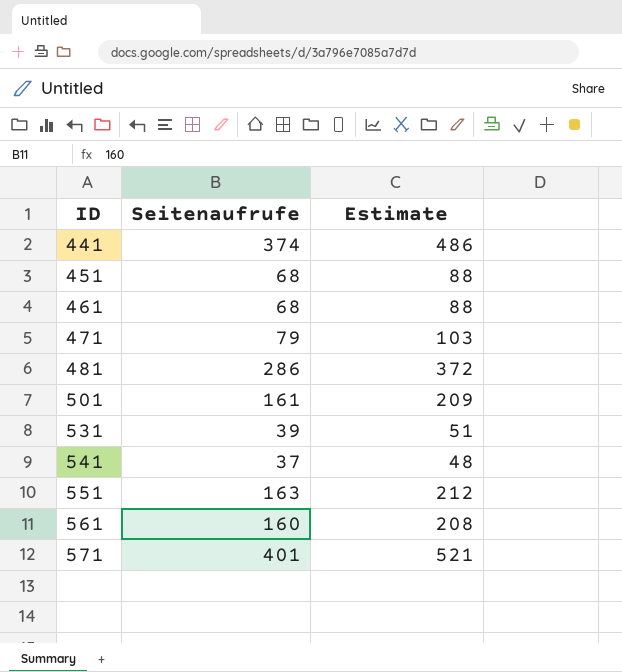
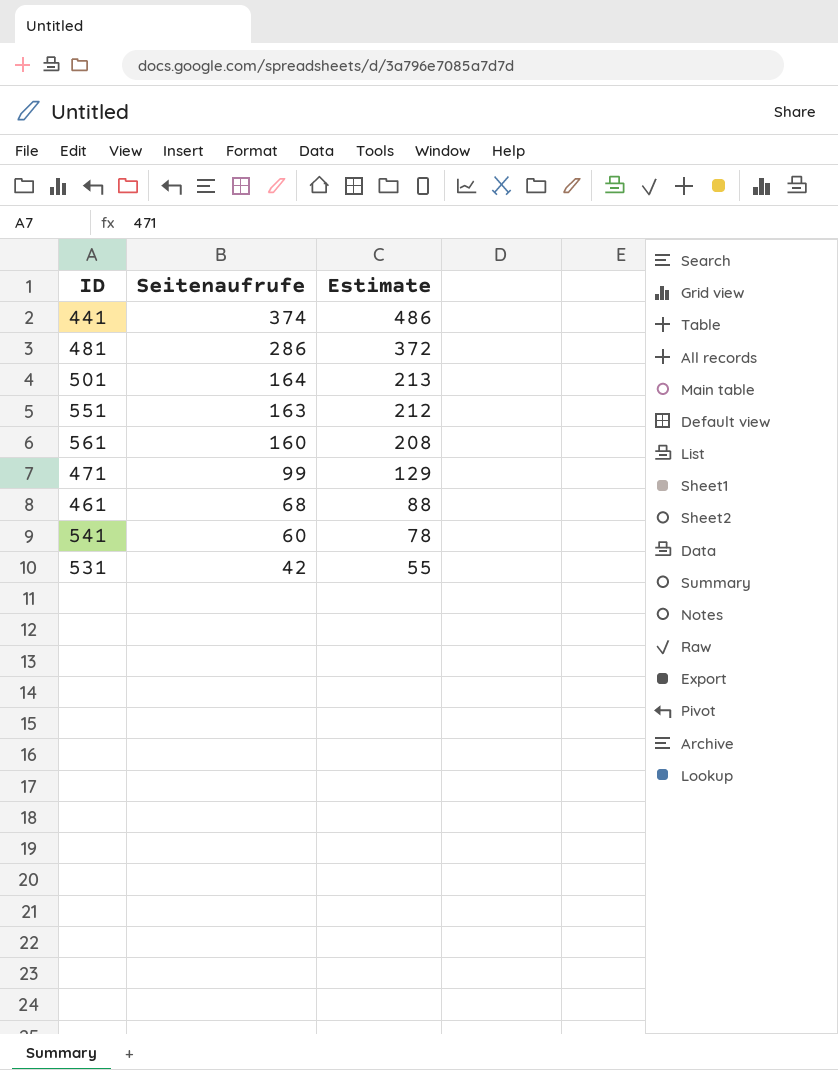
row order: ID ascending -> Seitenaufrufe descending
row 451: 68 | 88 -> none
row 571: 401 | 521 -> none
501 | Seitenaufrufe: 161 -> 164
501 | Estimate: 209 -> 213
471 | Seitenaufrufe: 79 -> 99
471 | Estimate: 103 -> 129
541 | Seitenaufrufe: 37 -> 60
541 | Estimate: 48 -> 78
531 | Seitenaufrufe: 39 -> 42
531 | Estimate: 51 -> 55

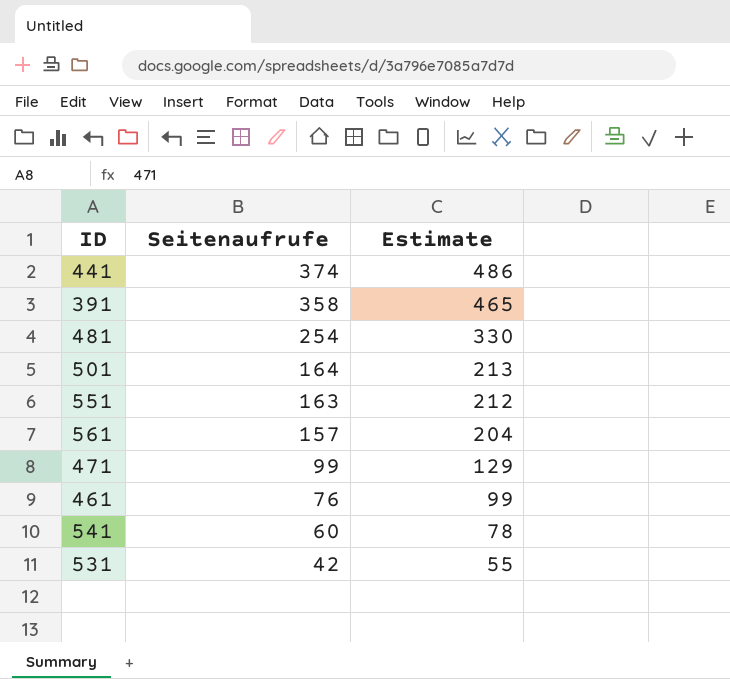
row 391: none -> 358 | 465
481 | Seitenaufrufe: 286 -> 254
481 | Estimate: 372 -> 330
561 | Seitenaufrufe: 160 -> 157
561 | Estimate: 208 -> 204
461 | Seitenaufrufe: 68 -> 76
461 | Estimate: 88 -> 99

